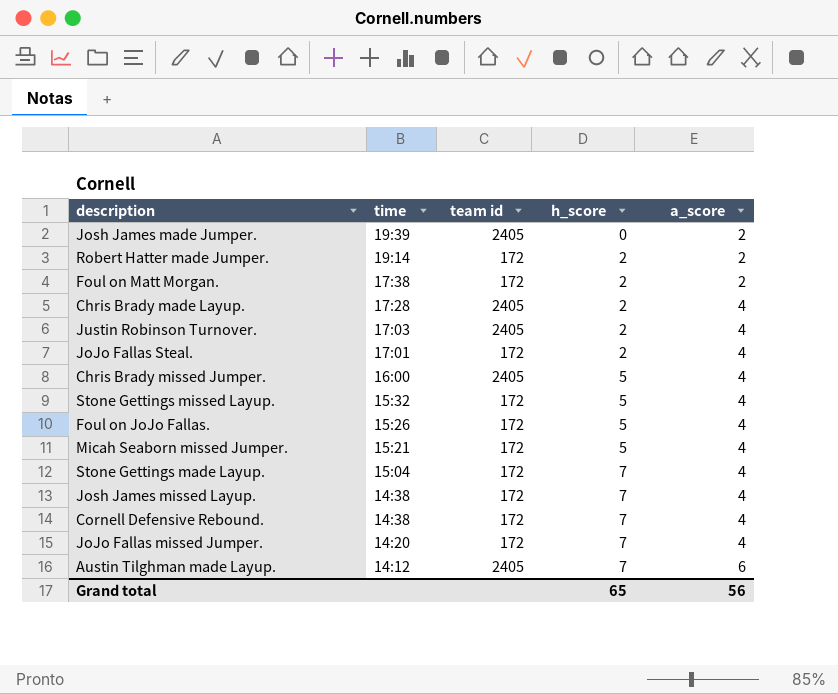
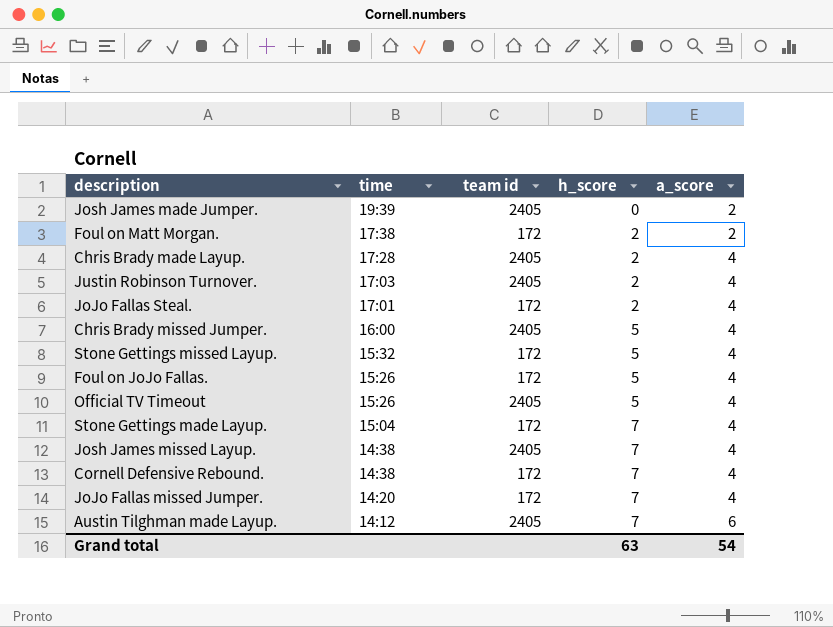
row Robert Hatter made Jumper.: 19:14 | 172 | 2 | 2 -> none
row Micah Seaborn missed Jumper.: 15:21 | 172 | 5 | 4 -> none
row Official TV Timeout: none -> 15:26 | 2405 | 5 | 4
Josh James missed Layup. | team id: 172 -> 2405
Grand total | h_score: 65 -> 63
Grand total | a_score: 56 -> 54

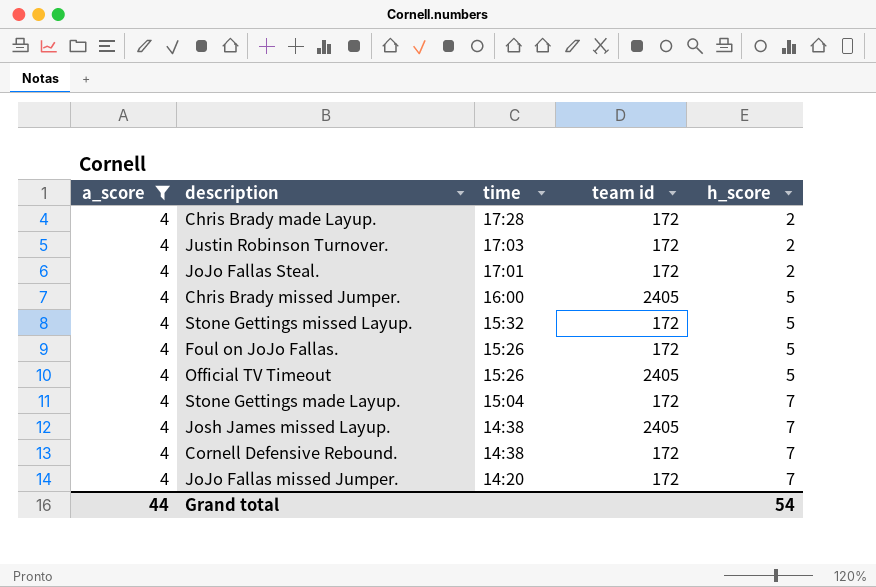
filter: none -> a_score = 4
column a_score | position: 5 -> 1
Chris Brady made Layup. | team id: 2405 -> 172
Justin Robinson Turnover. | team id: 2405 -> 172
Grand total | a_score: 54 -> 44
Grand total | h_score: 63 -> 54

